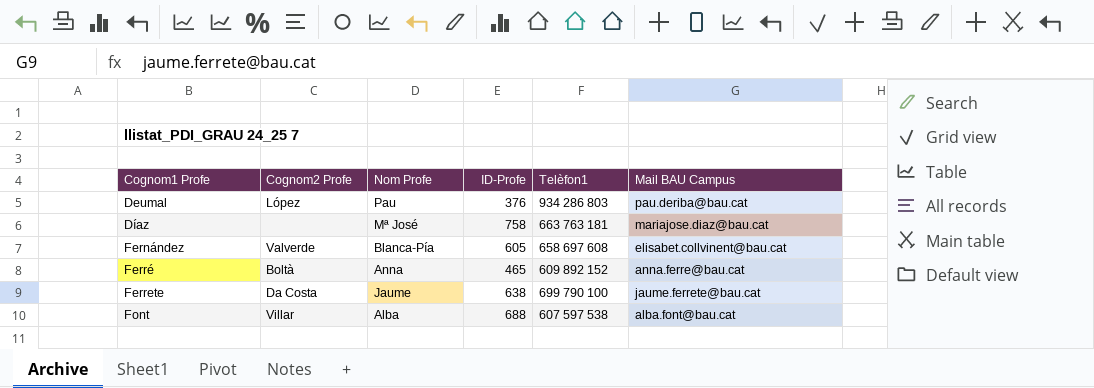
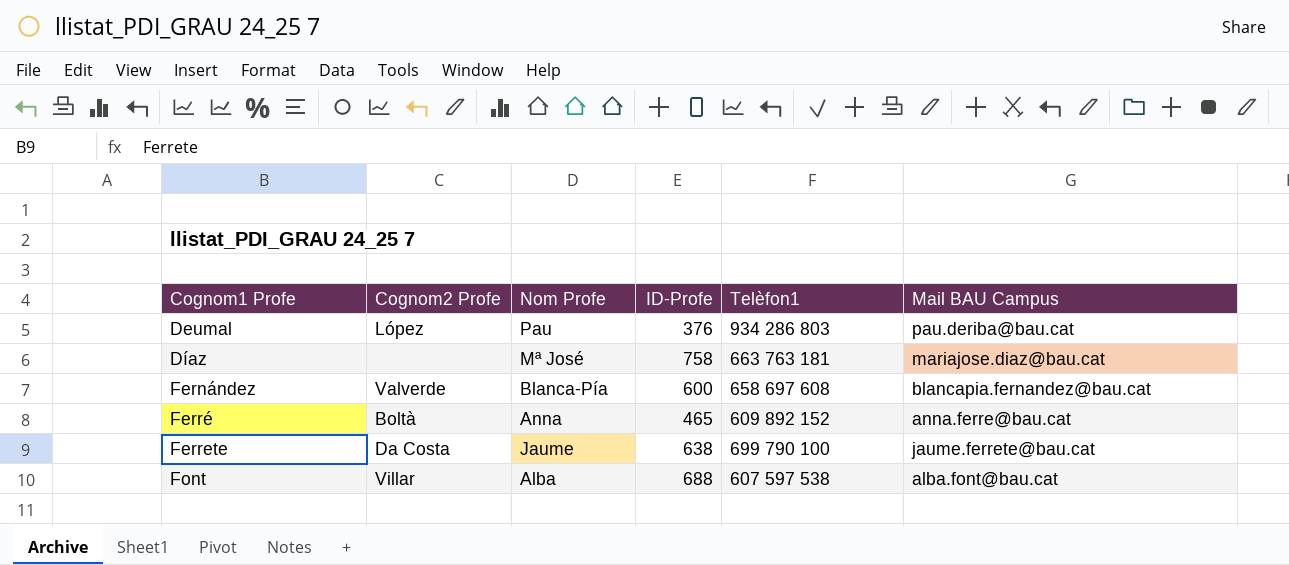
Fernández | ID-Profe: 605 -> 600
Fernández | Mail BAU Campus: elisabet.collvinent@bau.cat -> blancapia.fernandez@bau.cat

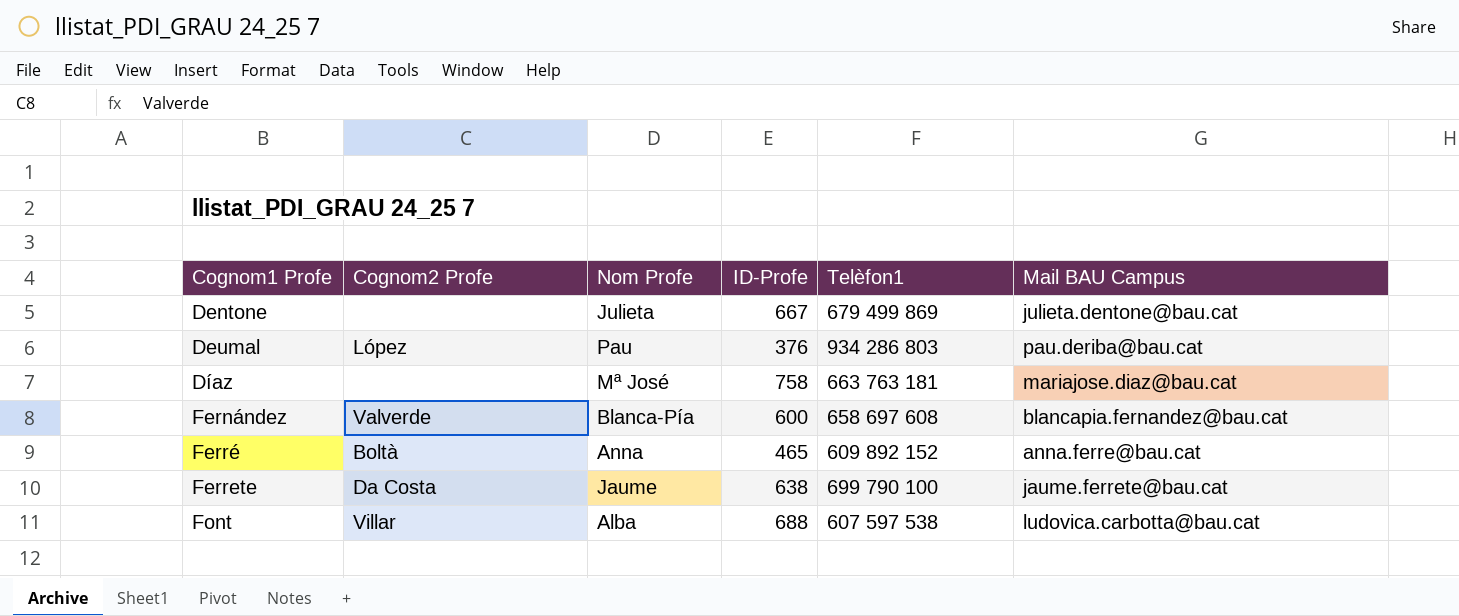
row Dentone: none -> none | Julieta | 667 | 679 499 869 | julieta.dentone@bau.cat
Font | Mail BAU Campus: alba.font@bau.cat -> ludovica.carbotta@bau.cat

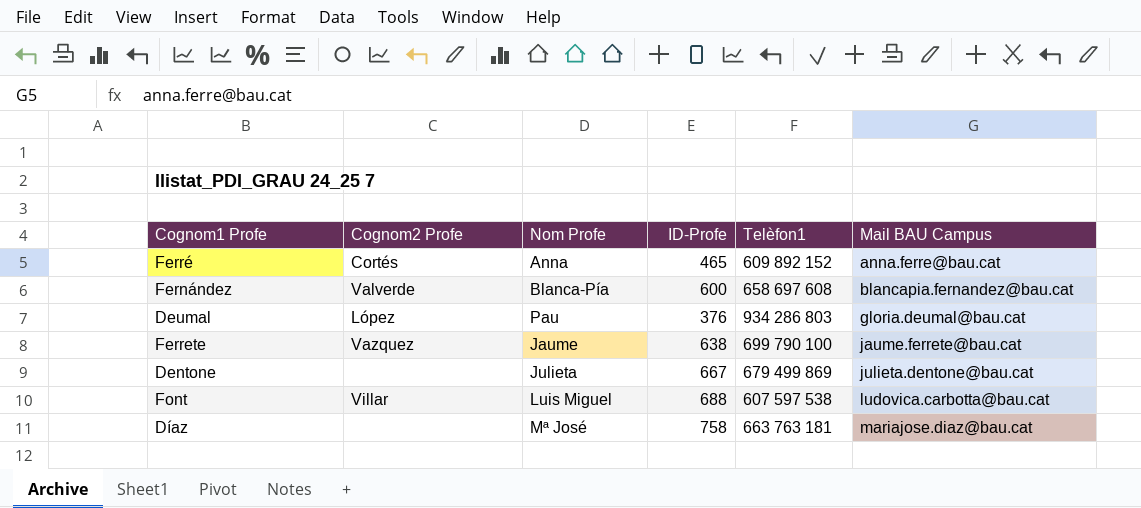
row order: Cognom1 Profe ascending -> Mail BAU Campus ascending
Ferré | Cognom2 Profe: Boltà -> Cortés
Deumal | Mail BAU Campus: pau.deriba@bau.cat -> gloria.deumal@bau.cat
Ferrete | Cognom2 Profe: Da Costa -> Vazquez
Font | Nom Profe: Alba -> Luis Miguel

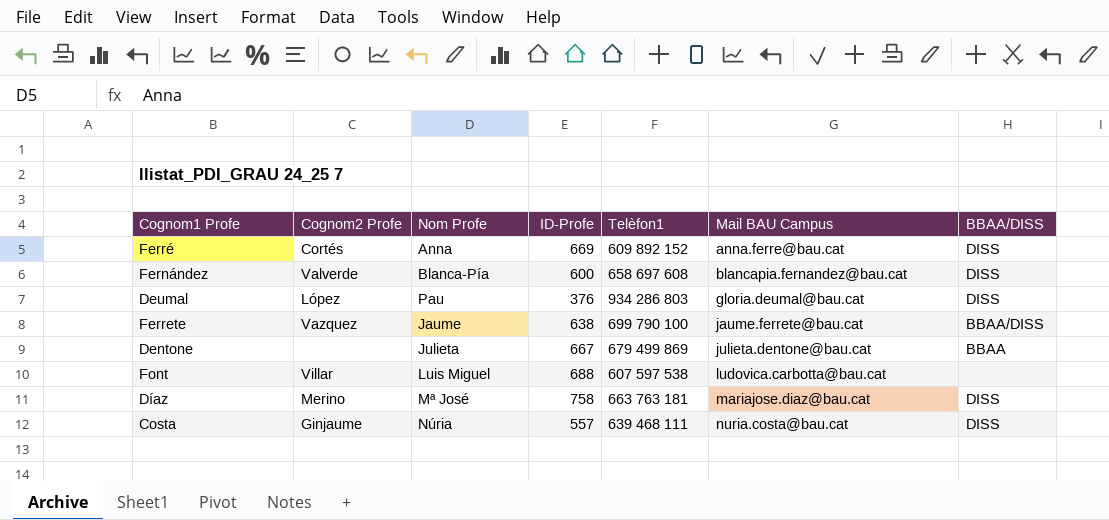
column BBAA/DISS | position: none -> 7
Ferré | ID-Profe: 465 -> 669
Díaz | Cognom2 Profe: none -> Merino
row Costa: none -> Ginjaume | Núria | 557 | 639 468 111 | nuria.costa@bau.cat | DISS

